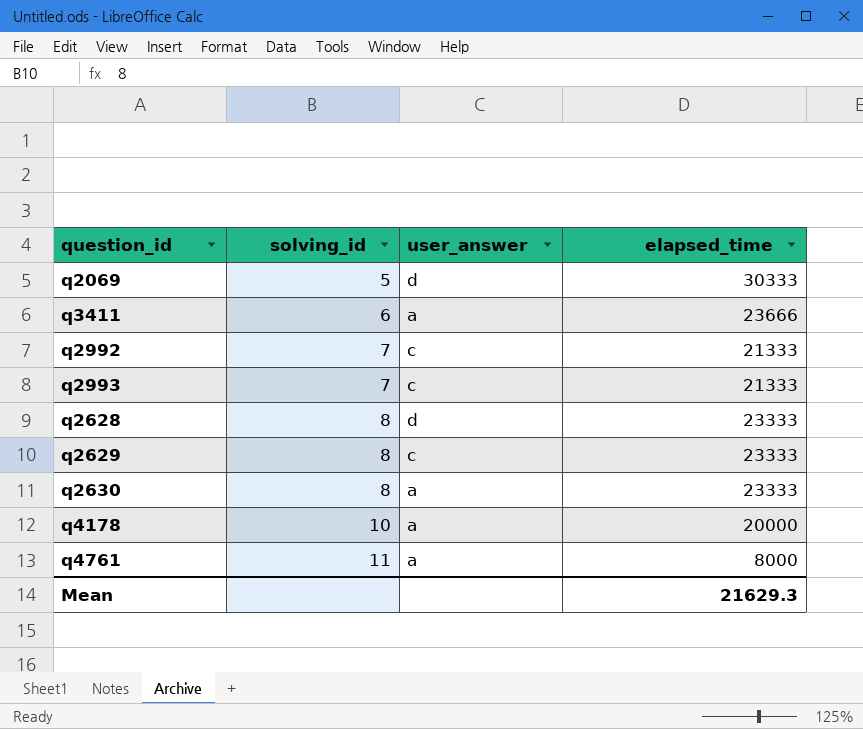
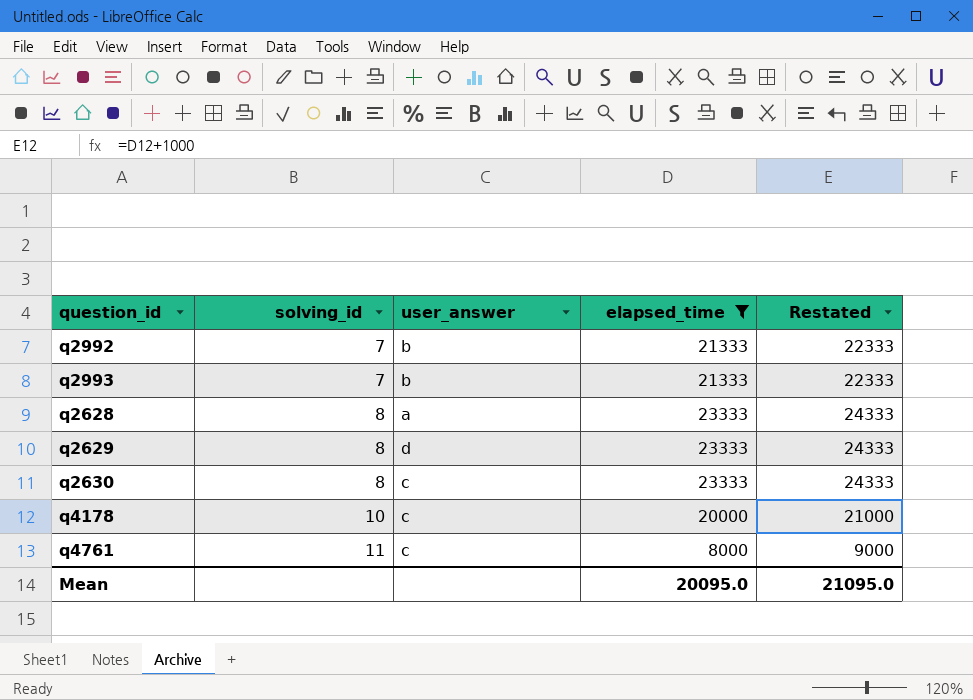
filter: none -> elapsed_time <= 23333
column Restated | formula: none -> [elapsed_time] + 1000
q2992 | user_answer: c -> b
q2993 | user_answer: c -> b
q2628 | user_answer: d -> a
q2629 | user_answer: c -> d
q2630 | user_answer: a -> c
q4178 | user_answer: a -> c
q4761 | user_answer: a -> c
Mean | elapsed_time: 21629.3 -> 20095.0

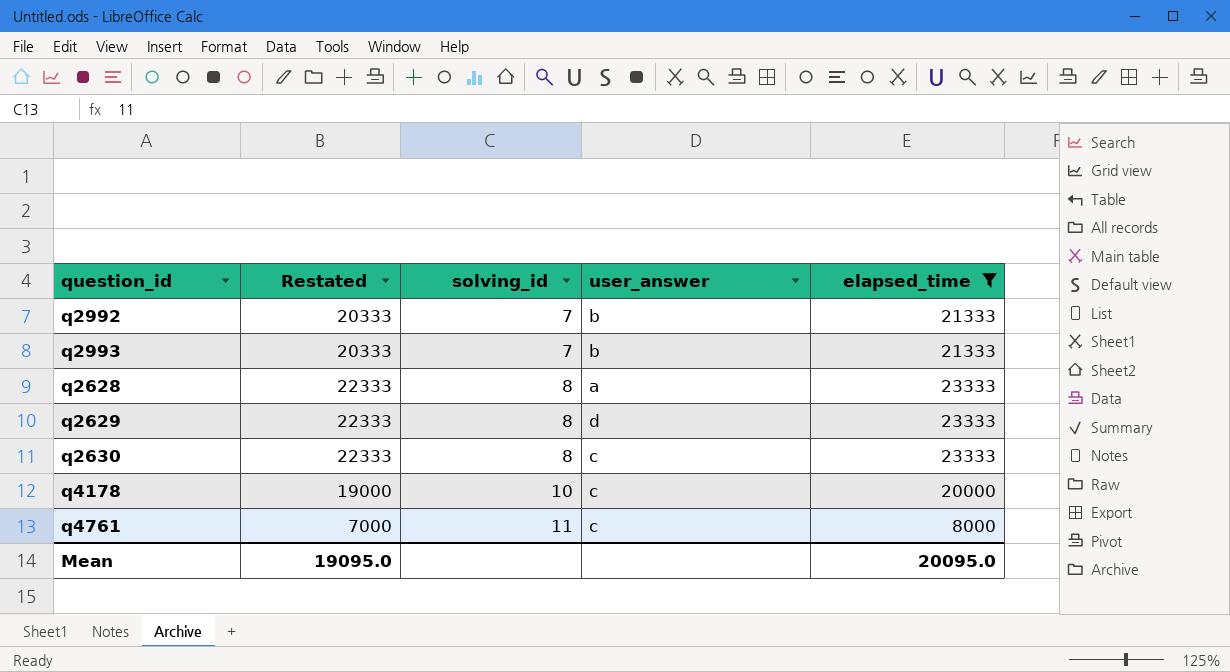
column Restated | formula: [elapsed_time] + 1000 -> [elapsed_time] - 1000
column Restated | position: 5 -> 2
Mean | Restated: 21095.0 -> 19095.0

